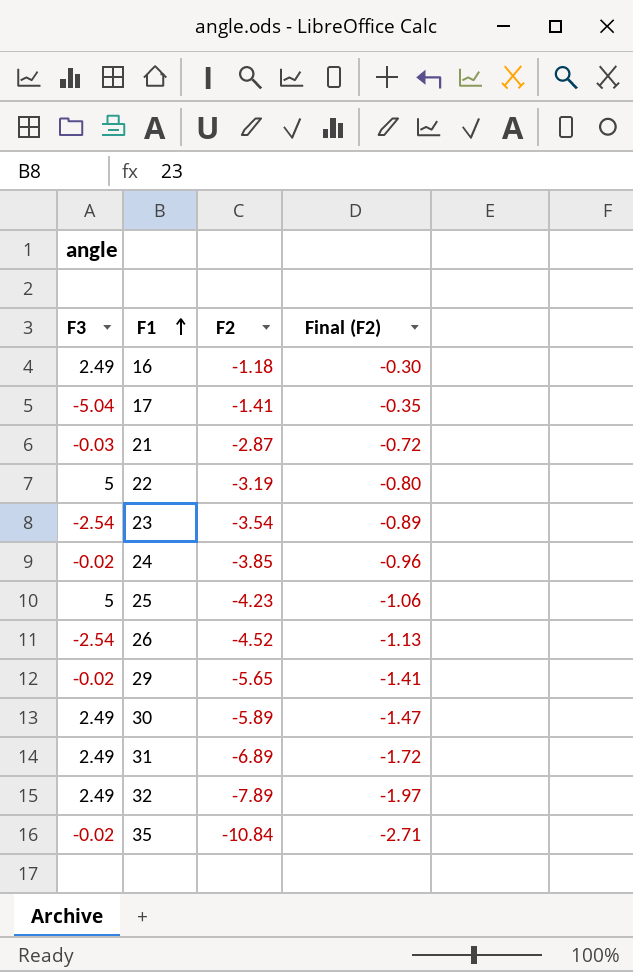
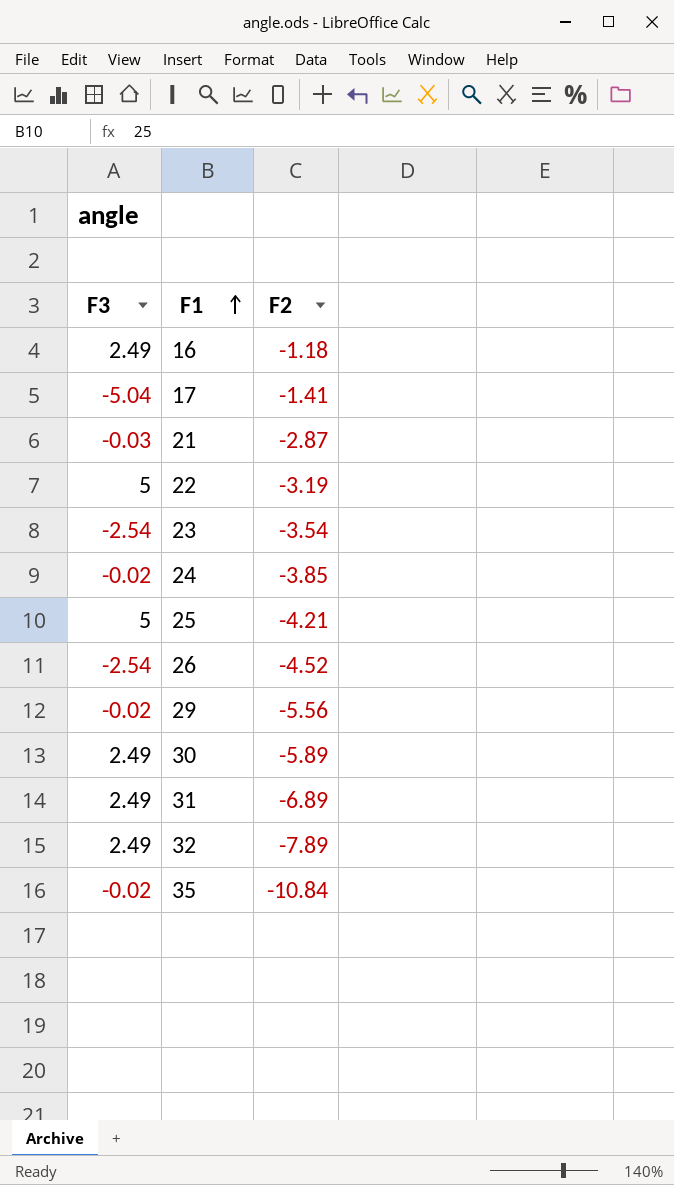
column Final (F2) | formula: [F2] * 0.25 -> none
25 | F2: -4.23 -> -4.21
29 | F2: -5.65 -> -5.56

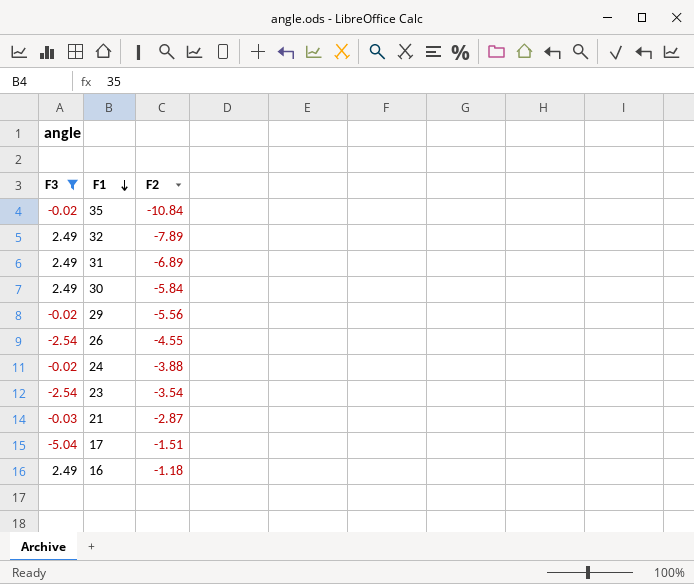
filter: none -> F3 != 5
row order: F1 ascending -> F1 descending
30 | F2: -5.89 -> -5.84
26 | F2: -4.52 -> -4.55
24 | F2: -3.85 -> -3.88
17 | F2: -1.41 -> -1.51

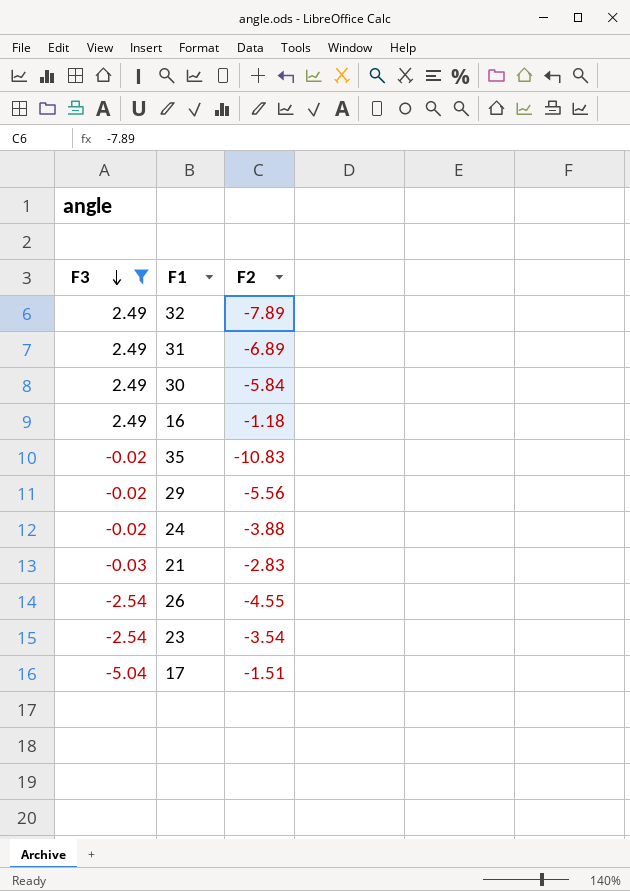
row order: F1 descending -> F3 descending
35 | F2: -10.84 -> -10.83
21 | F2: -2.87 -> -2.83

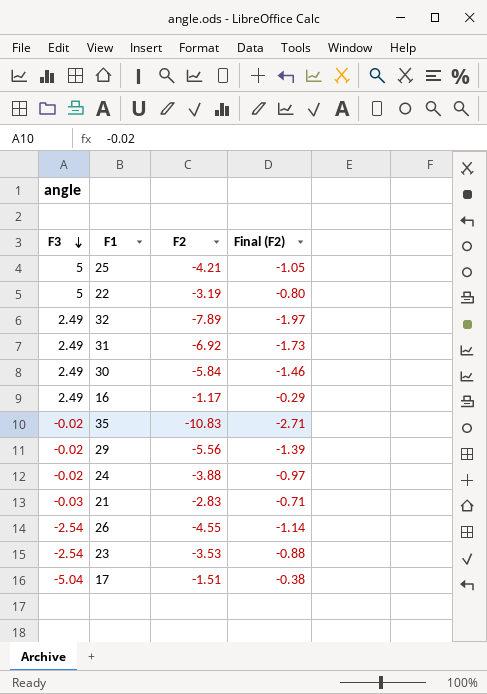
filter: F3 != 5 -> none
column Final (F2) | formula: none -> [F2] * 0.25
31 | F2: -6.89 -> -6.92
16 | F2: -1.18 -> -1.17
23 | F2: -3.54 -> -3.53

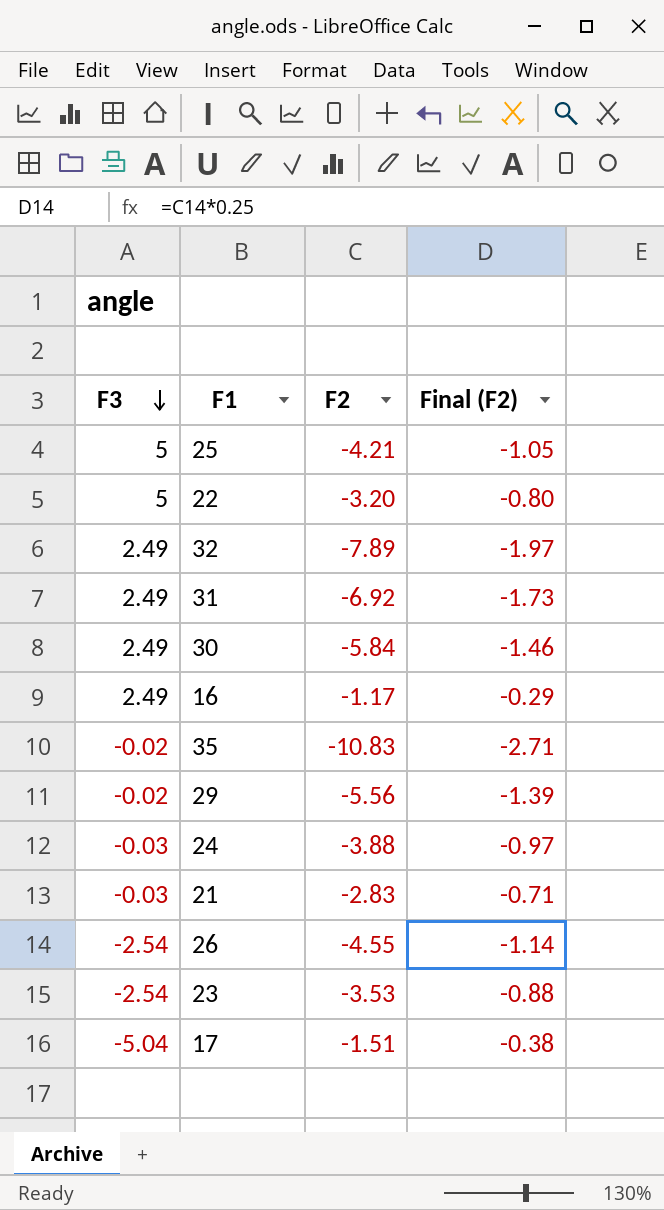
22 | F2: -3.19 -> -3.20
24 | F3: -0.02 -> -0.03

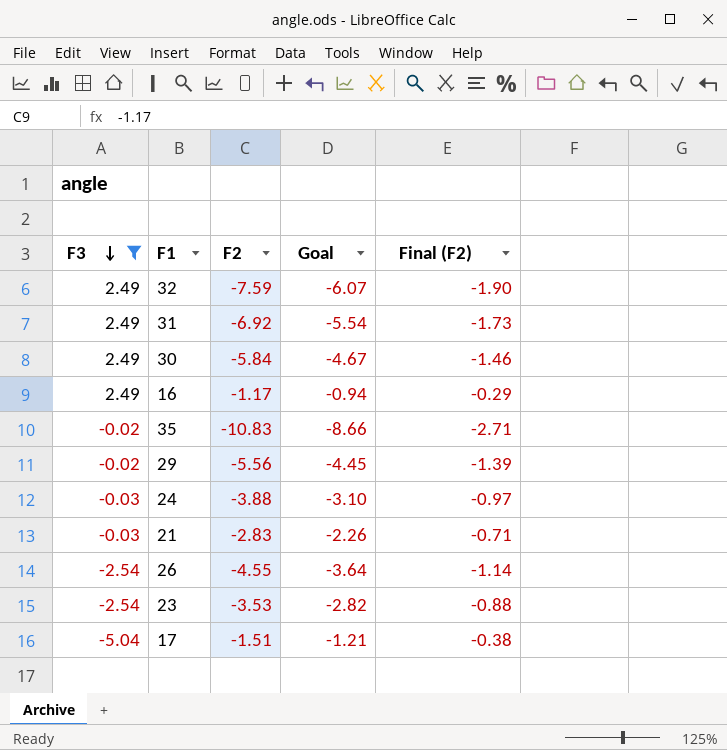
filter: none -> F3 != 5
column Goal | formula: none -> [F2] * 0.8
32 | F2: -7.89 -> -7.59
32 | Final (F2): -1.97 -> -1.90

